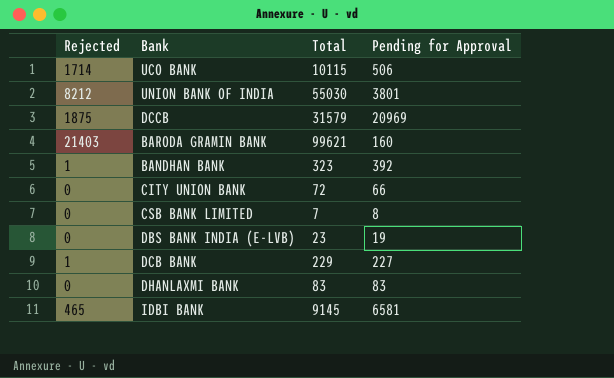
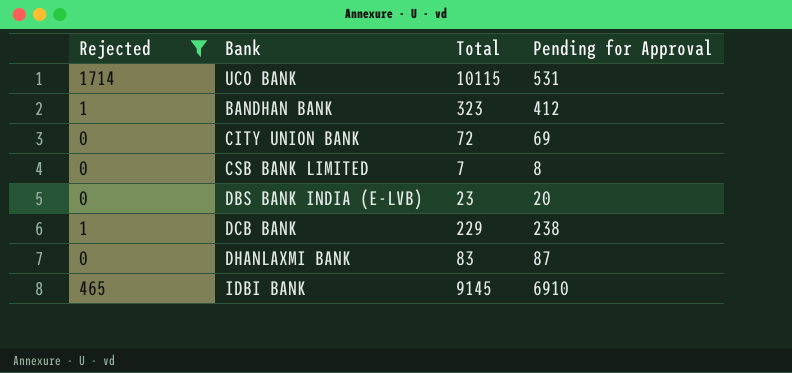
filter: none -> Rejected <= 1714
UCO BANK | Pending for Approval: 506 -> 531
BANDHAN BANK | Pending for Approval: 392 -> 412
CITY UNION BANK | Pending for Approval: 66 -> 69
DBS BANK INDIA (E-LVB) | Pending for Approval: 19 -> 20
DCB BANK | Pending for Approval: 227 -> 238
DHANLAXMI BANK | Pending for Approval: 83 -> 87
IDBI BANK | Pending for Approval: 6581 -> 6910

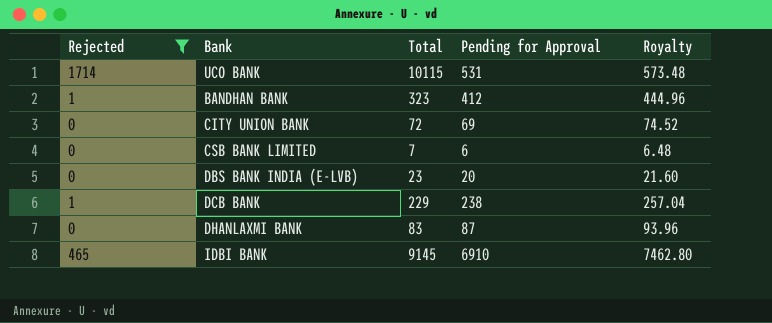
column Royalty | formula: none -> [Pending for Approval] * 1.08
CSB BANK LIMITED | Pending for Approval: 8 -> 6

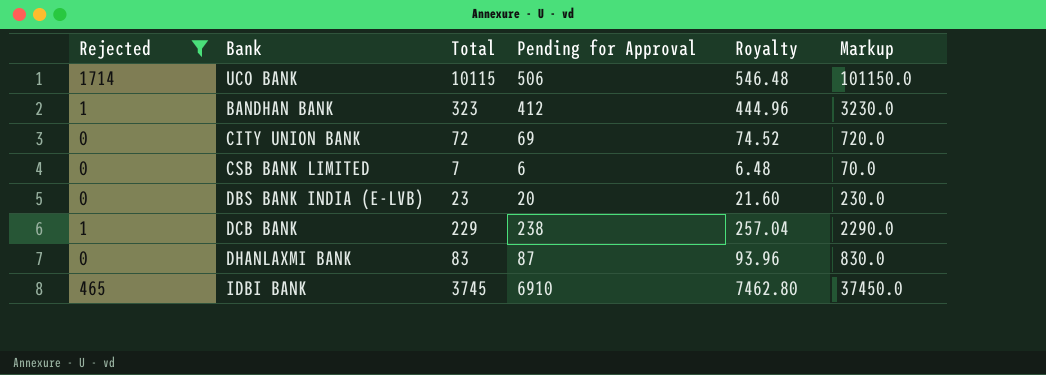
column Markup | formula: none -> [Total] * 10
UCO BANK | Pending for Approval: 531 -> 506
UCO BANK | Royalty: 573.48 -> 546.48
IDBI BANK | Total: 9145 -> 3745

